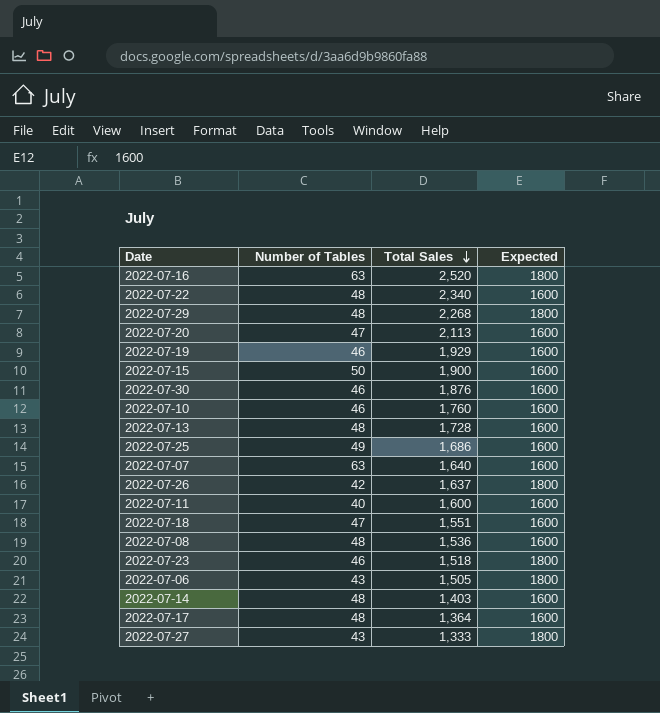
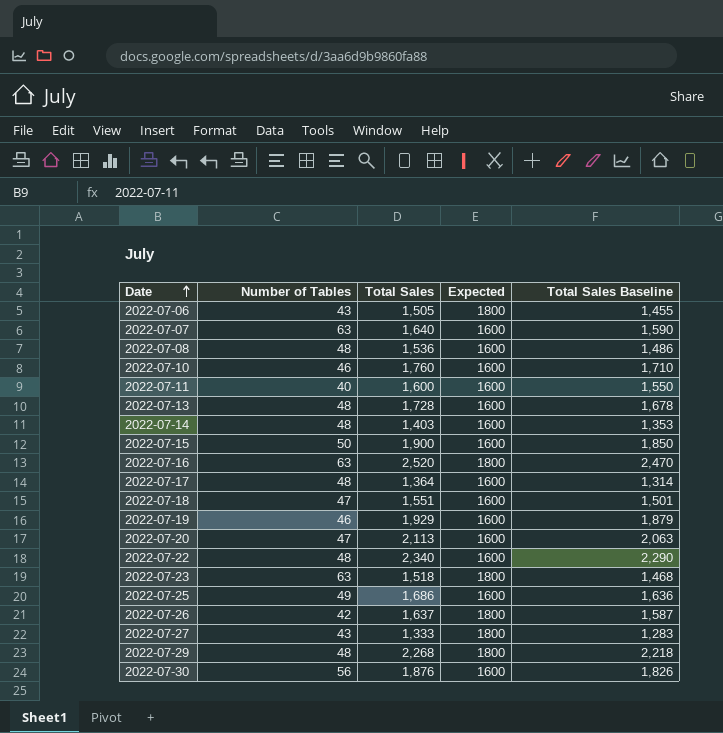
row order: Total Sales descending -> Date ascending
column Total Sales Baseline | formula: none -> [Total Sales] - 50
2022-07-23 | Number of Tables: 46 -> 63
2022-07-30 | Number of Tables: 46 -> 56

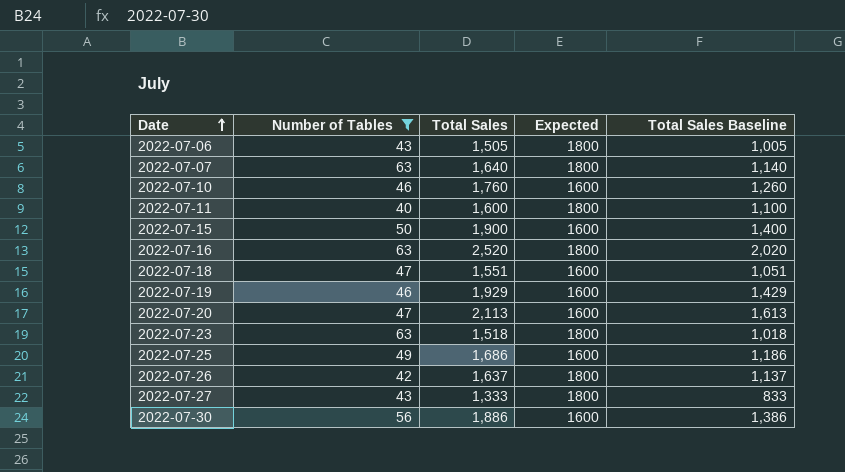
filter: none -> Number of Tables != 48
column Total Sales Baseline | formula: [Total Sales] - 50 -> [Total Sales] - 500
2022-07-07 | Expected: 1600 -> 1800
2022-07-11 | Expected: 1600 -> 1800
2022-07-30 | Total Sales: 1,876 -> 1,886

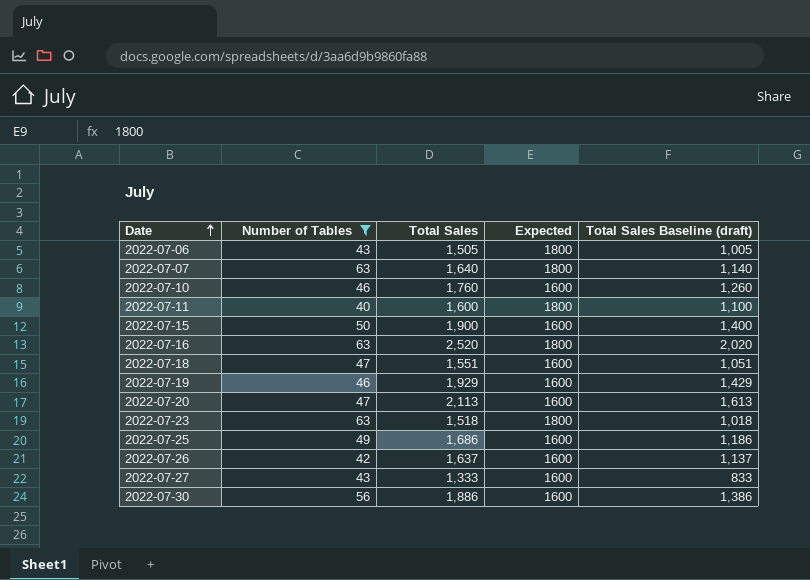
column name: Total Sales Baseline -> Total Sales Baseline (draft)
2022-07-26 | Expected: 1800 -> 1600
2022-07-27 | Expected: 1800 -> 1600

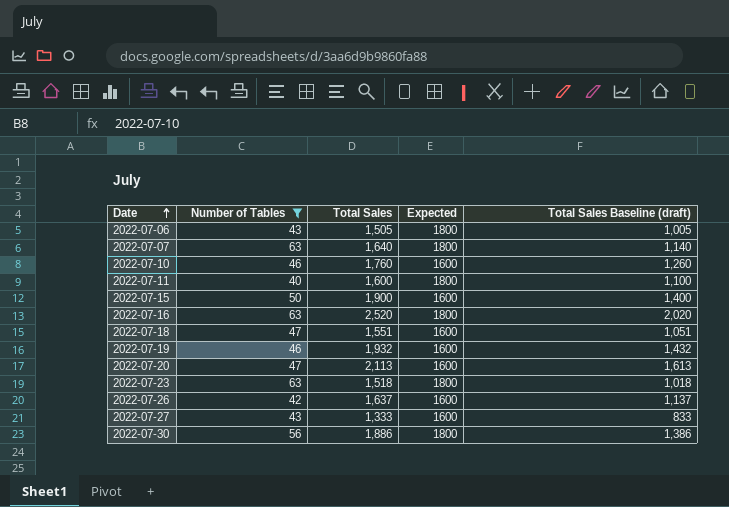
row 2022-07-25: 49 | 1,686 | 1600 | 1,186 -> none
2022-07-19 | Total Sales: 1,929 -> 1,932
2022-07-19 | Total Sales Baseline (draft): 1,429 -> 1,432
2022-07-30 | Expected: 1600 -> 1800

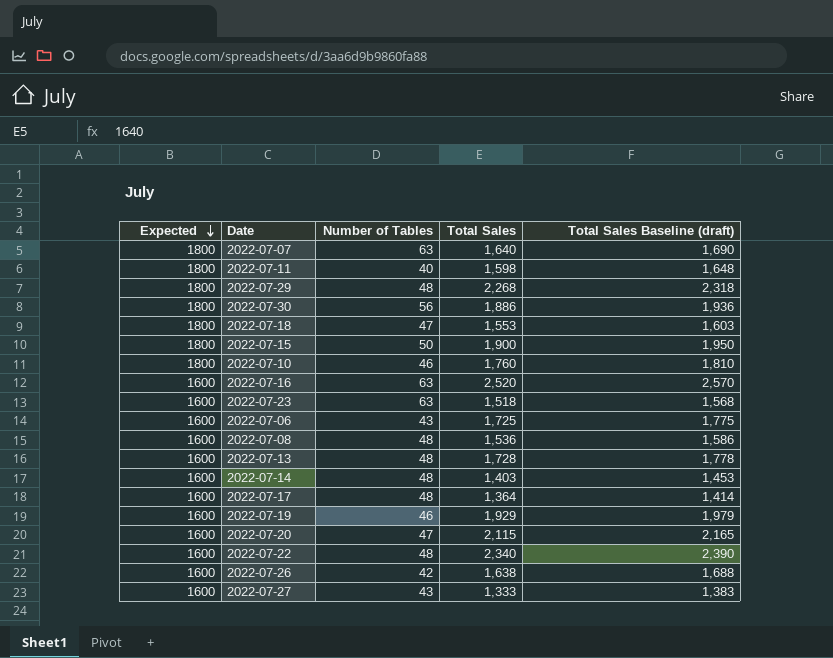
filter: Number of Tables != 48 -> none
row order: Date ascending -> Expected descending
column Expected | position: 4 -> 1
column Total Sales Baseline (draft) | formula: [Total Sales] - 500 -> [Total Sales] + 50
2022-07-11 | Total Sales: 1,600 -> 1,598
2022-07-18 | Expected: 1600 -> 1800
2022-07-18 | Total Sales: 1,551 -> 1,553
2022-07-15 | Expected: 1600 -> 1800
2022-07-10 | Expected: 1600 -> 1800
2022-07-16 | Expected: 1800 -> 1600
2022-07-23 | Expected: 1800 -> 1600
2022-07-06 | Expected: 1800 -> 1600
2022-07-06 | Total Sales: 1,505 -> 1,725
2022-07-19 | Total Sales: 1,932 -> 1,929
2022-07-20 | Total Sales: 2,113 -> 2,115
2022-07-26 | Total Sales: 1,637 -> 1,638

